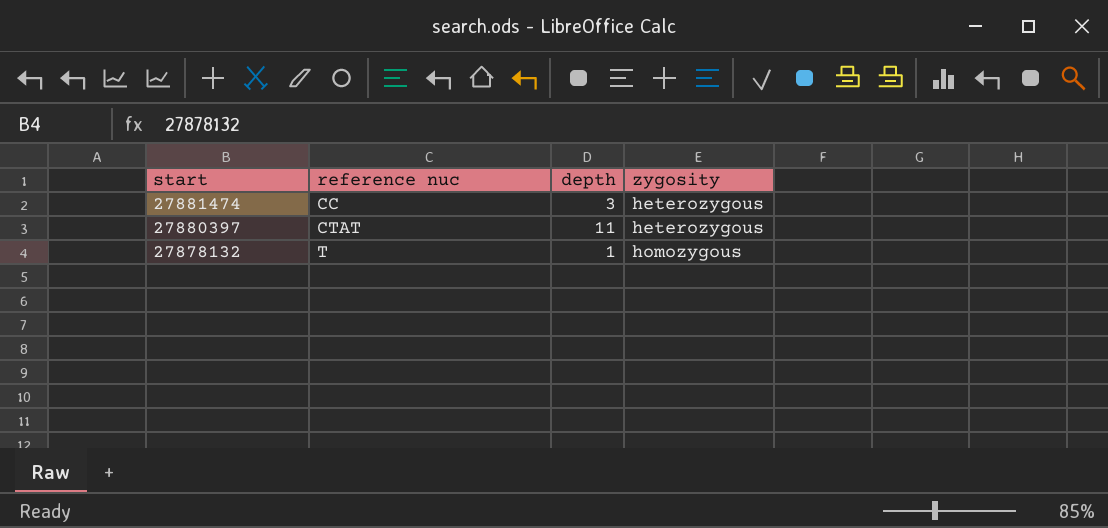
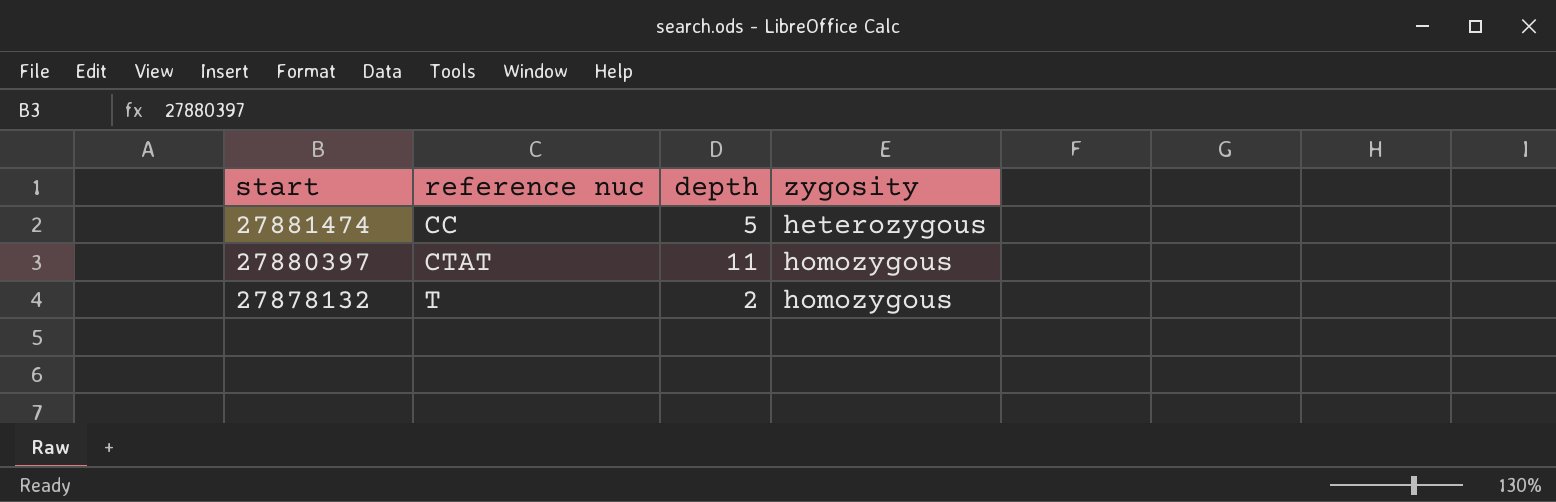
27881474 | depth: 3 -> 5
27880397 | zygosity: heterozygous -> homozygous
27878132 | depth: 1 -> 2

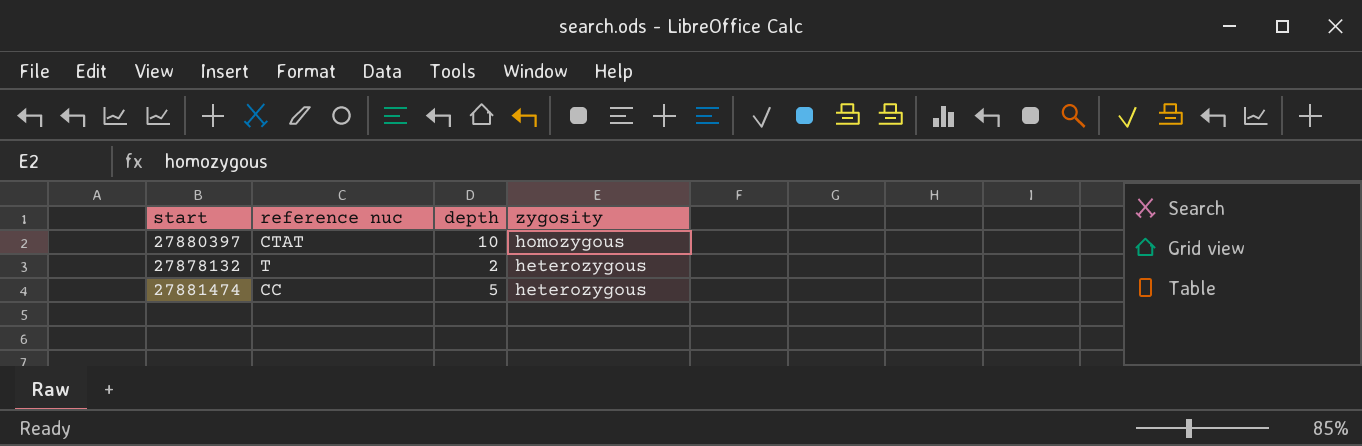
row order: start descending -> zygosity descending
27880397 | depth: 11 -> 10
27878132 | zygosity: homozygous -> heterozygous

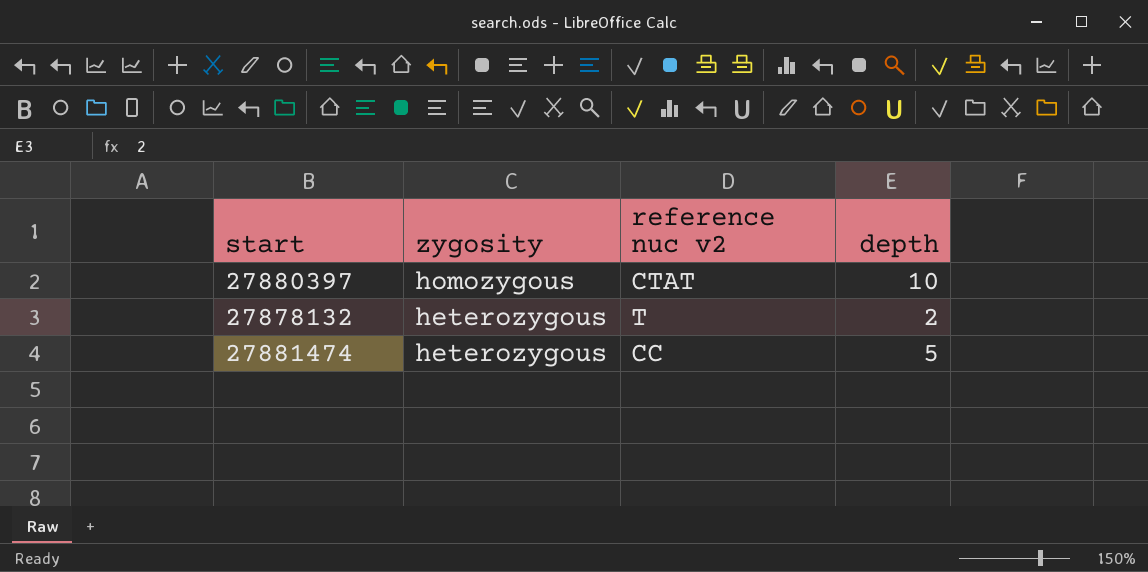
column zygosity | position: 4 -> 2
column name: reference nuc -> reference nuc v2

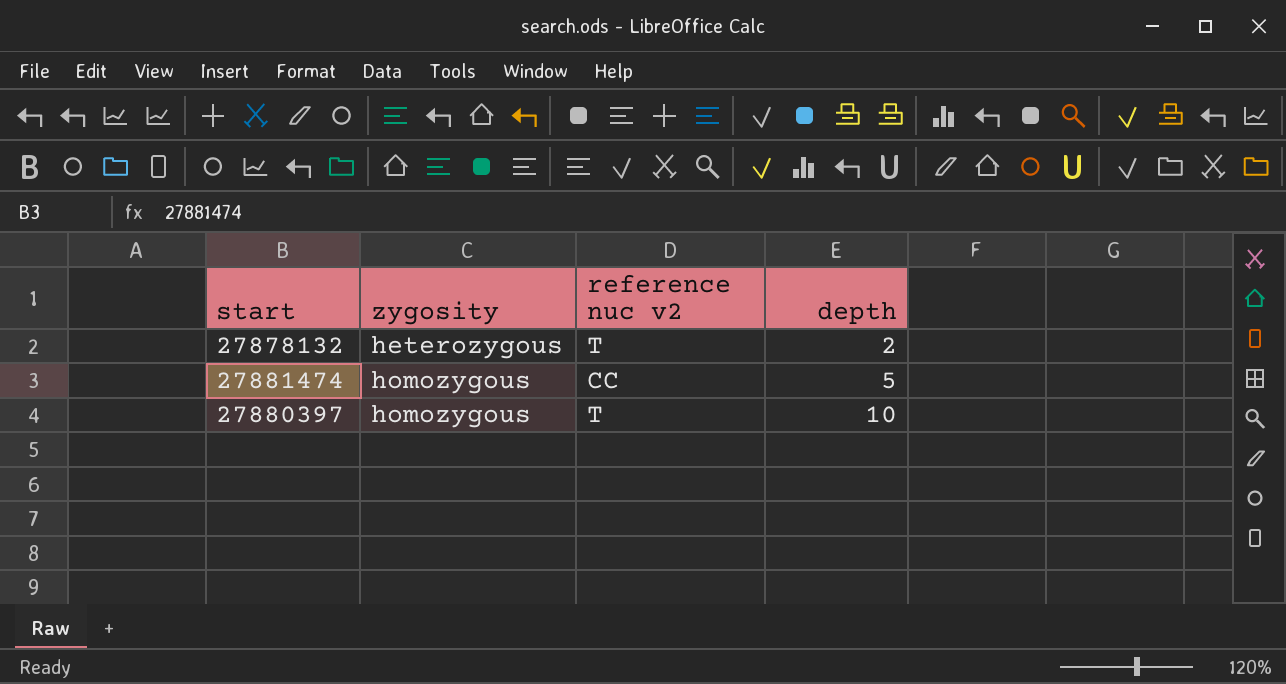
row order: zygosity descending -> zygosity ascending
27881474 | zygosity: heterozygous -> homozygous
27880397 | reference nuc v2: CTAT -> T

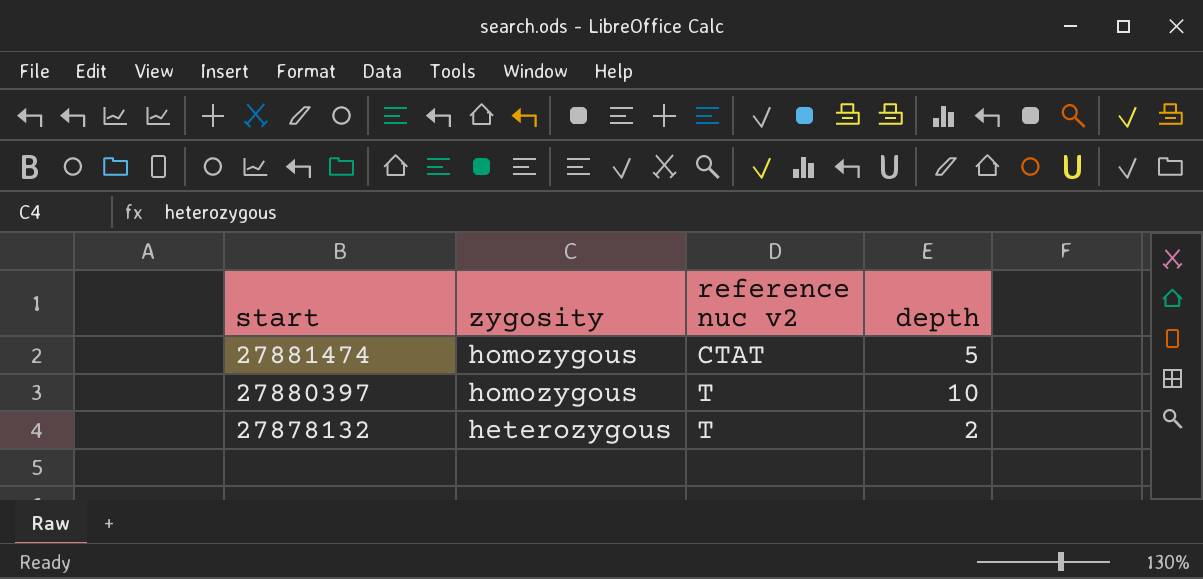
row order: zygosity ascending -> start descending
27881474 | reference nuc v2: CC -> CTAT

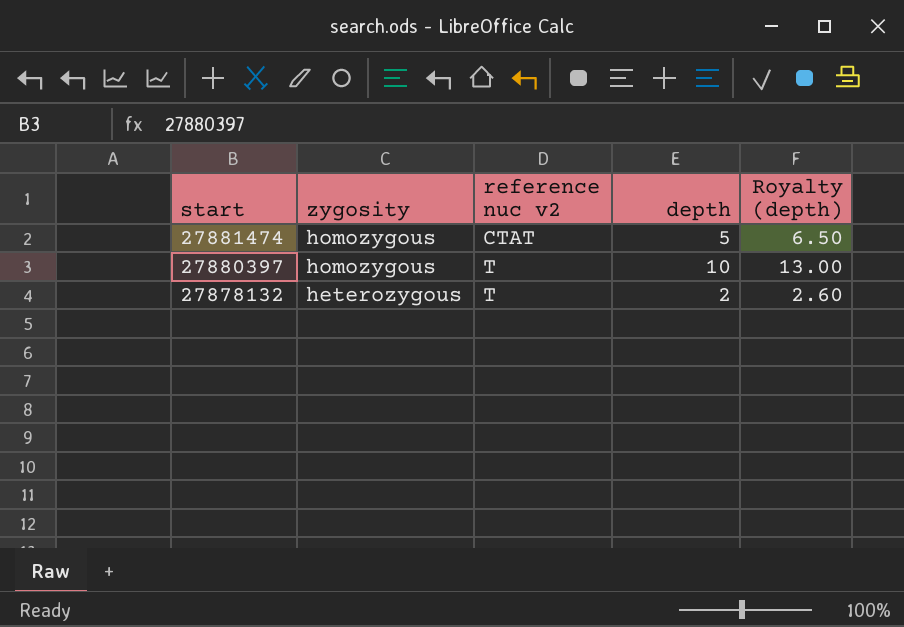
column Royalty (depth) | formula: none -> [depth] * 1.3

